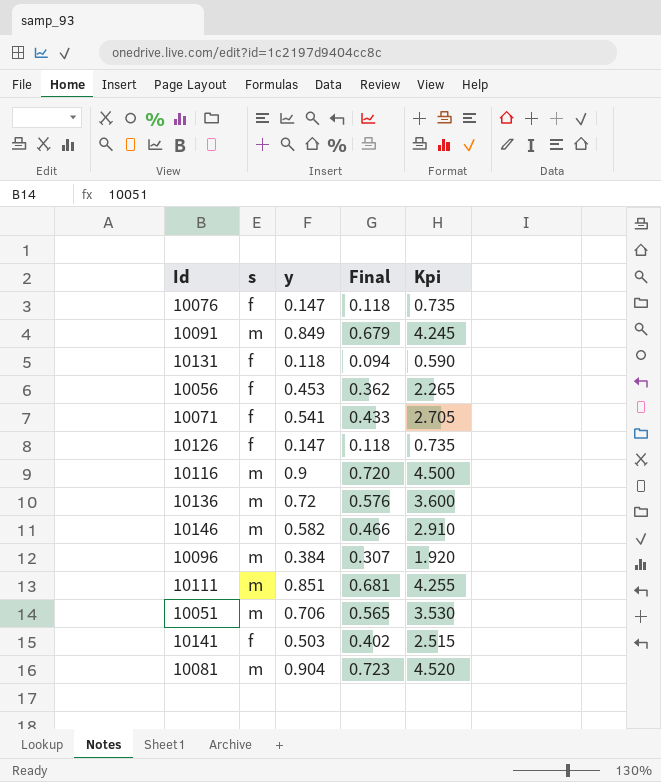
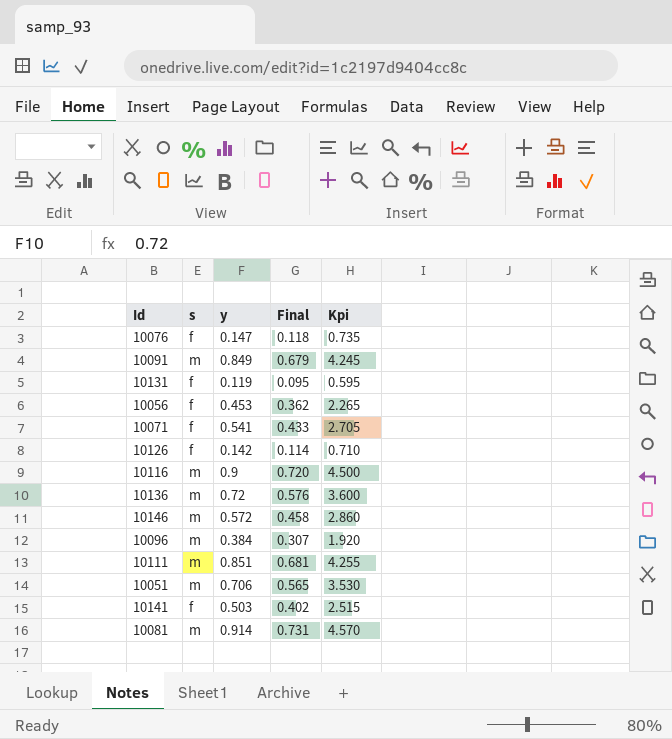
10131 | y: 0.118 -> 0.119
10131 | Final: 0.094 -> 0.095
10131 | Kpi: 0.590 -> 0.595
10126 | y: 0.147 -> 0.142
10126 | Final: 0.118 -> 0.114
10126 | Kpi: 0.735 -> 0.710
10146 | y: 0.582 -> 0.572
10146 | Final: 0.466 -> 0.458
10146 | Kpi: 2.910 -> 2.860
10081 | y: 0.904 -> 0.914
10081 | Final: 0.723 -> 0.731
10081 | Kpi: 4.520 -> 4.570

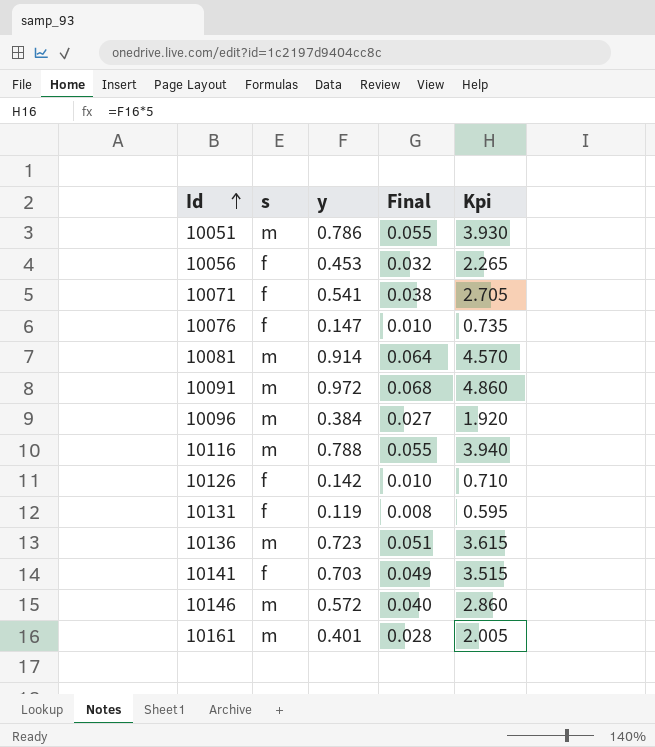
row order: none -> Id ascending
column Final | formula: [y] * 0.8 -> [y] * 0.07
row 10111: m | 0.851 | 0.681 | 4.255 -> none
10051 | y: 0.706 -> 0.786
10051 | Kpi: 3.530 -> 3.930
10091 | y: 0.849 -> 0.972
10091 | Kpi: 4.245 -> 4.860
10116 | y: 0.9 -> 0.788
10116 | Kpi: 4.500 -> 3.940
10136 | y: 0.72 -> 0.723
10136 | Kpi: 3.600 -> 3.615
10141 | y: 0.503 -> 0.703
10141 | Kpi: 2.515 -> 3.515
row 10161: none -> m | 0.401 | 0.028 | 2.005

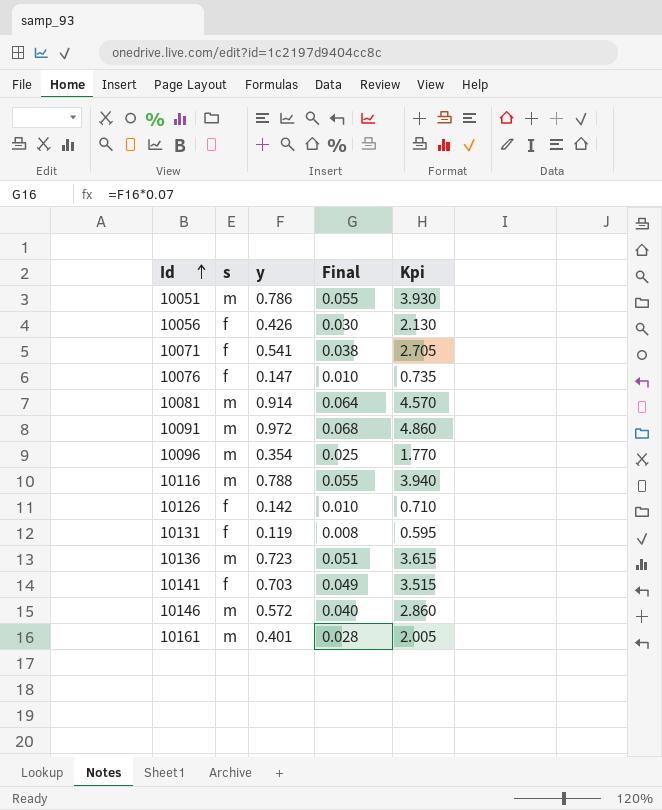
10056 | y: 0.453 -> 0.426
10056 | Final: 0.032 -> 0.030
10056 | Kpi: 2.265 -> 2.130
10096 | y: 0.384 -> 0.354
10096 | Final: 0.027 -> 0.025
10096 | Kpi: 1.920 -> 1.770

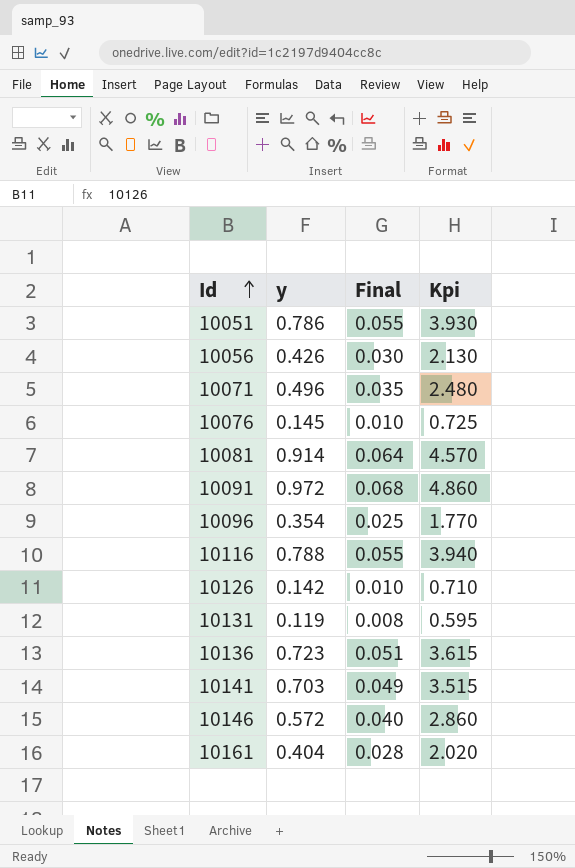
column s | position: 2 -> none
10071 | y: 0.541 -> 0.496
10071 | Final: 0.038 -> 0.035
10071 | Kpi: 2.705 -> 2.480
10076 | y: 0.147 -> 0.145
10076 | Kpi: 0.735 -> 0.725
10161 | y: 0.401 -> 0.404
10161 | Kpi: 2.005 -> 2.020

